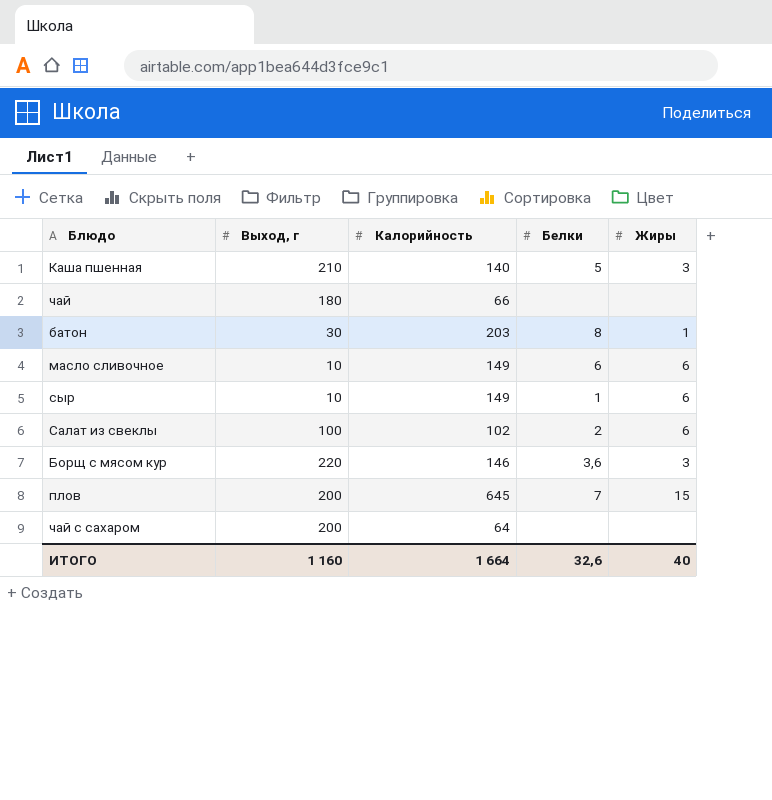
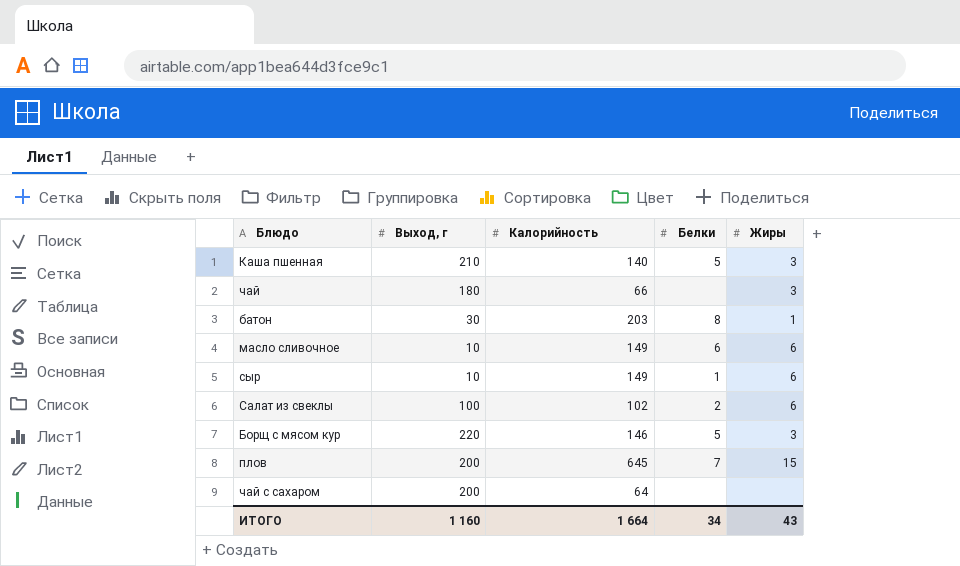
чай | Жиры: none -> 3
Борщ с мясом кур | Белки: 3,6 -> 5
ИТОГО | Белки: 32,6 -> 34
ИТОГО | Жиры: 40 -> 43

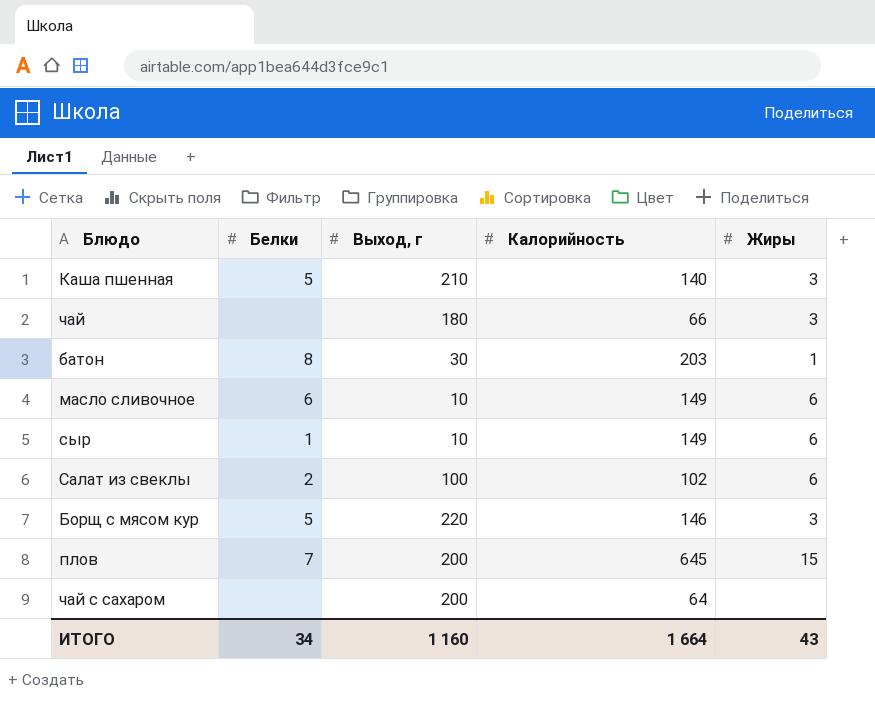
column Белки | position: 4 -> 2

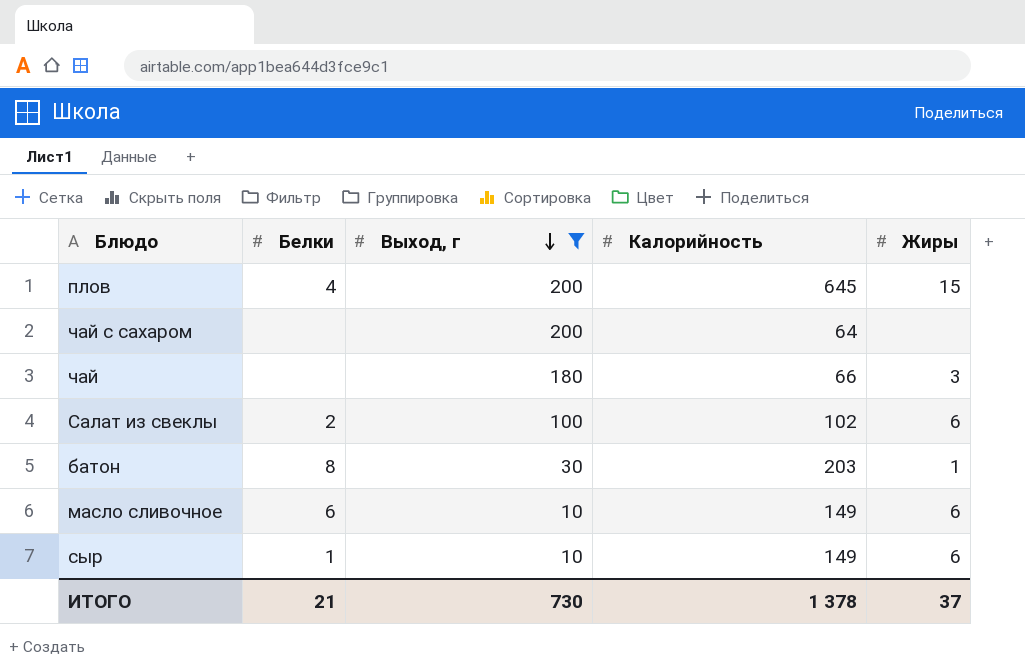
filter: none -> Выход, г <= 200
row order: none -> Выход, г descending
плов | Белки: 7 -> 4
ИТОГО | Белки: 34 -> 21
ИТОГО | Выход, г: 1 160 -> 730
ИТОГО | Калорийность: 1 664 -> 1 378
ИТОГО | Жиры: 43 -> 37

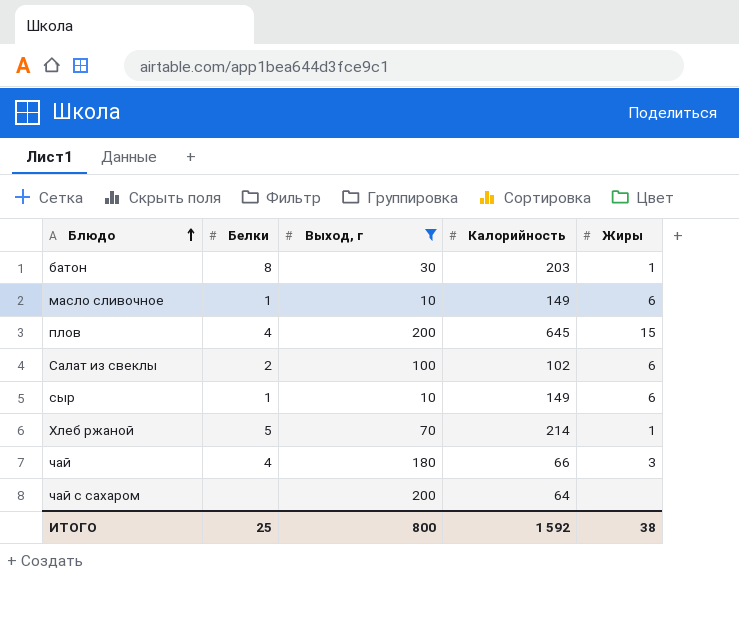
row order: Выход, г descending -> Блюдо ascending
масло сливочное | Белки: 6 -> 1
row Хлеб ржаной: none -> 5 | 70 | 214 | 1
чай | Белки: none -> 4
ИТОГО | Белки: 21 -> 25
ИТОГО | Выход, г: 730 -> 800
ИТОГО | Калорийность: 1 378 -> 1 592
ИТОГО | Жиры: 37 -> 38

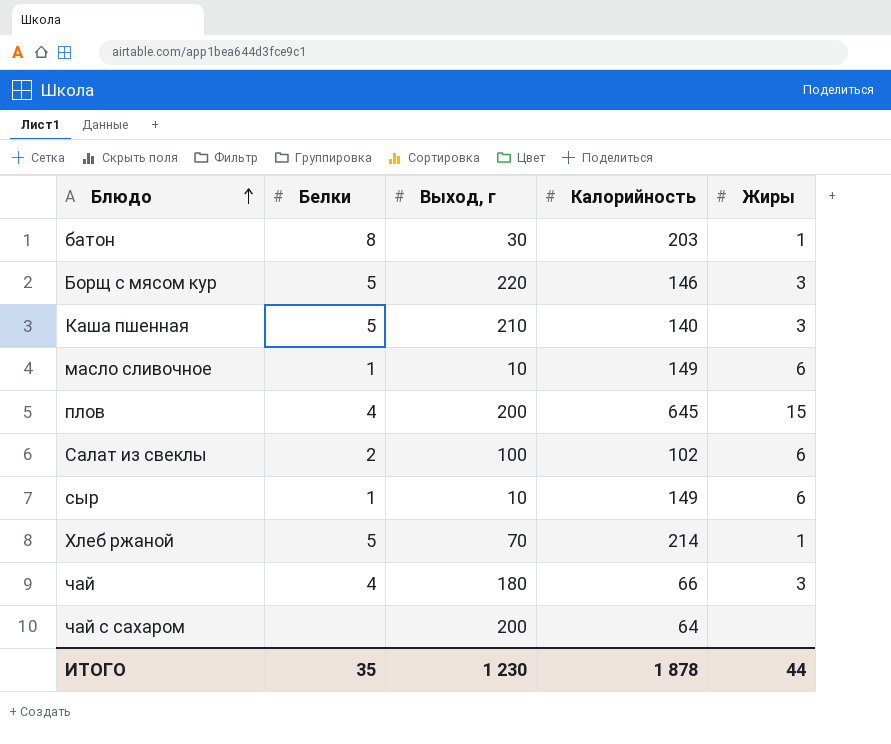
filter: Выход, г <= 200 -> none
ИТОГО | Белки: 25 -> 35
ИТОГО | Выход, г: 800 -> 1 230
ИТОГО | Калорийность: 1 592 -> 1 878
ИТОГО | Жиры: 38 -> 44

